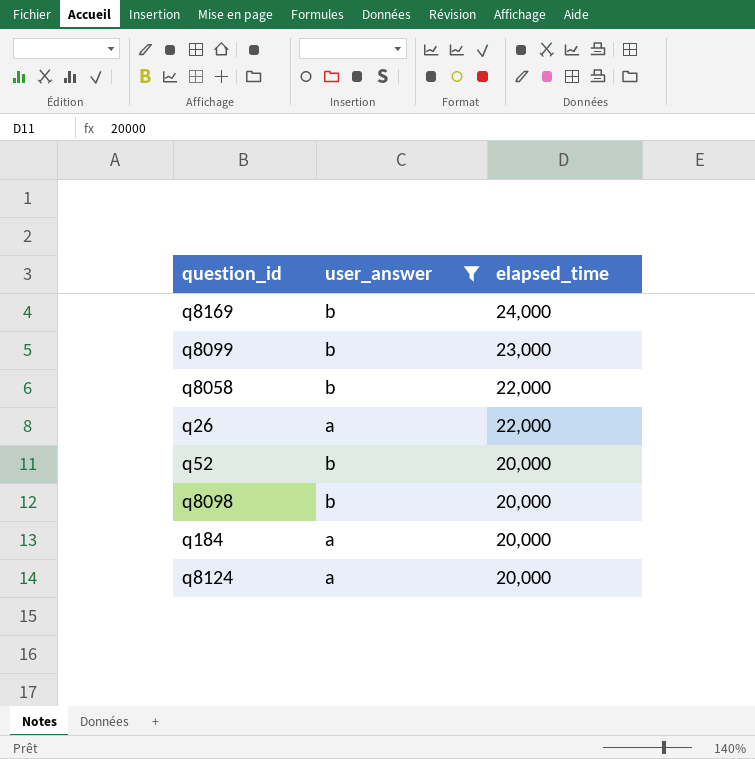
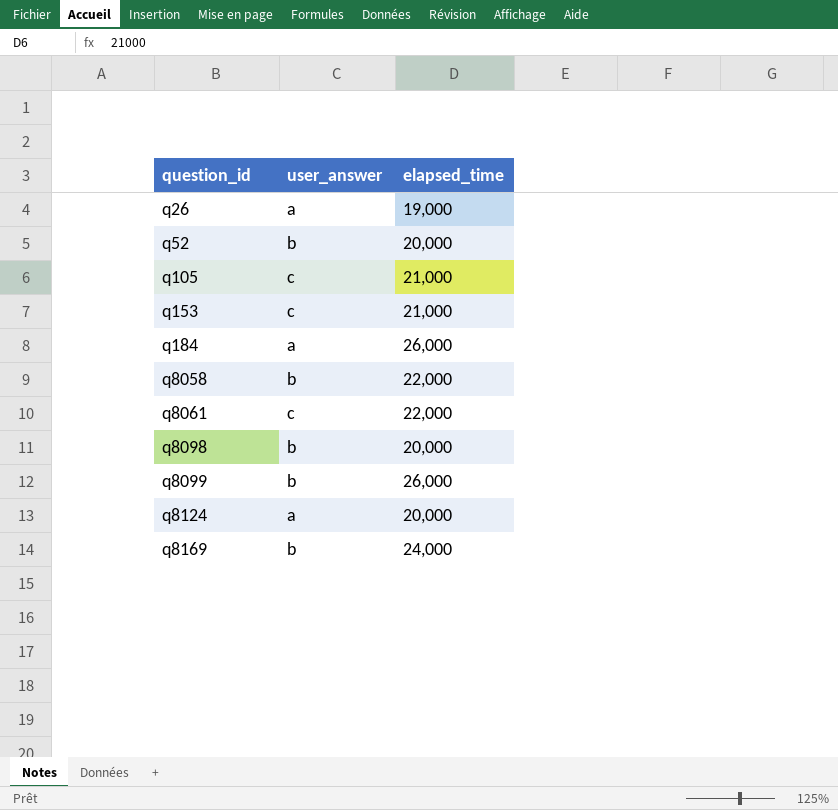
filter: user_answer != c -> none
row order: elapsed_time descending -> question_id ascending
q26 | elapsed_time: 22,000 -> 19,000
q184 | elapsed_time: 20,000 -> 26,000
q8099 | elapsed_time: 23,000 -> 26,000

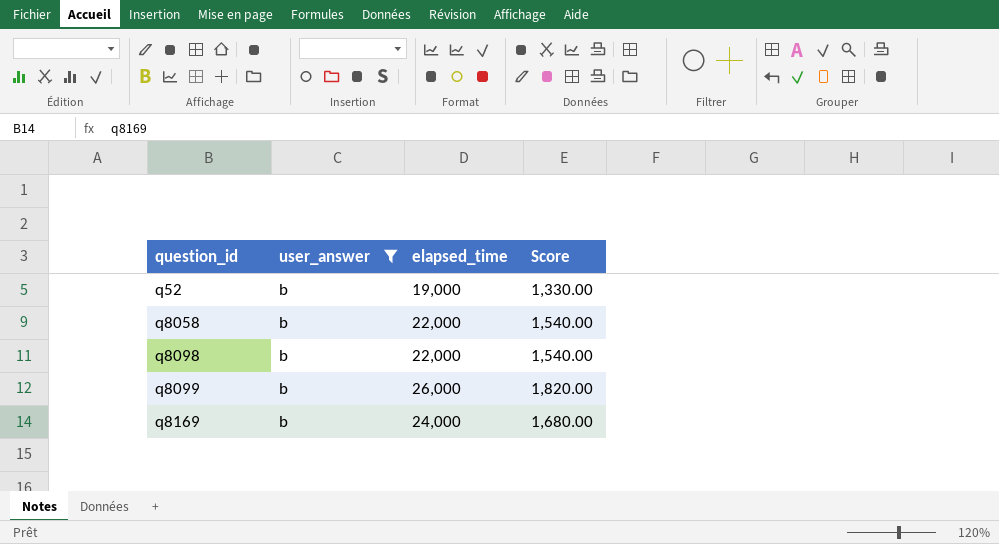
filter: none -> user_answer = b
column Score | formula: none -> [elapsed_time] * 0.07
q52 | elapsed_time: 20,000 -> 19,000
q8098 | elapsed_time: 20,000 -> 22,000

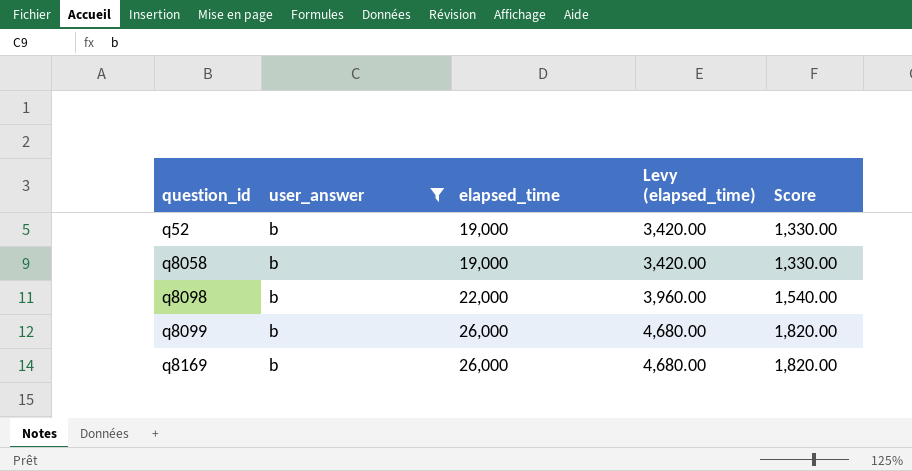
column Levy (elapsed_time) | formula: none -> [elapsed_time] * 0.18
q8058 | elapsed_time: 22,000 -> 19,000
q8058 | Score: 1,540.00 -> 1,330.00
q8169 | elapsed_time: 24,000 -> 26,000
q8169 | Score: 1,680.00 -> 1,820.00

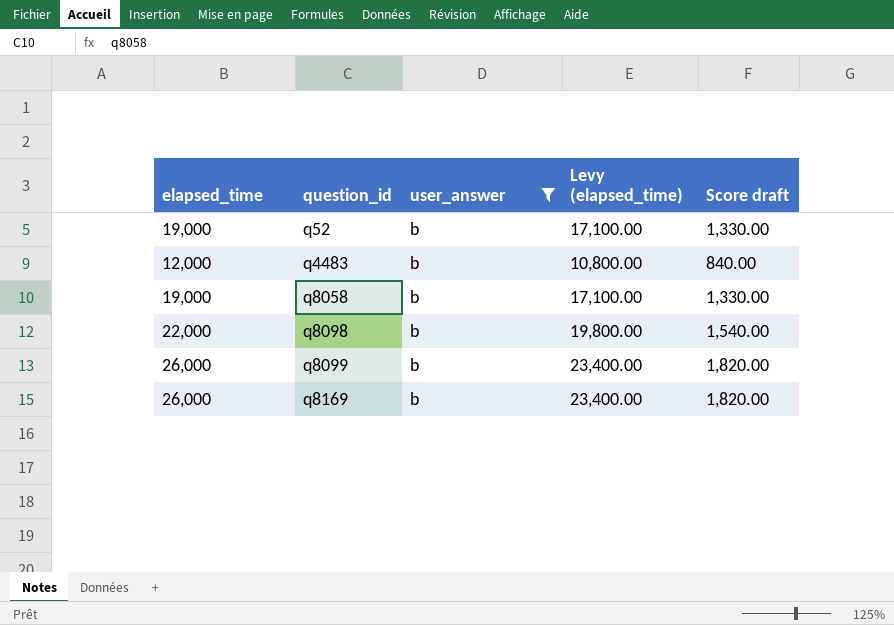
column elapsed_time | position: 3 -> 1
column Levy (elapsed_time) | formula: [elapsed_time] * 0.18 -> [elapsed_time] * 0.9
column name: Score -> Score draft
row q4483: none -> 12,000 | b | 10,800.00 | 840.00

